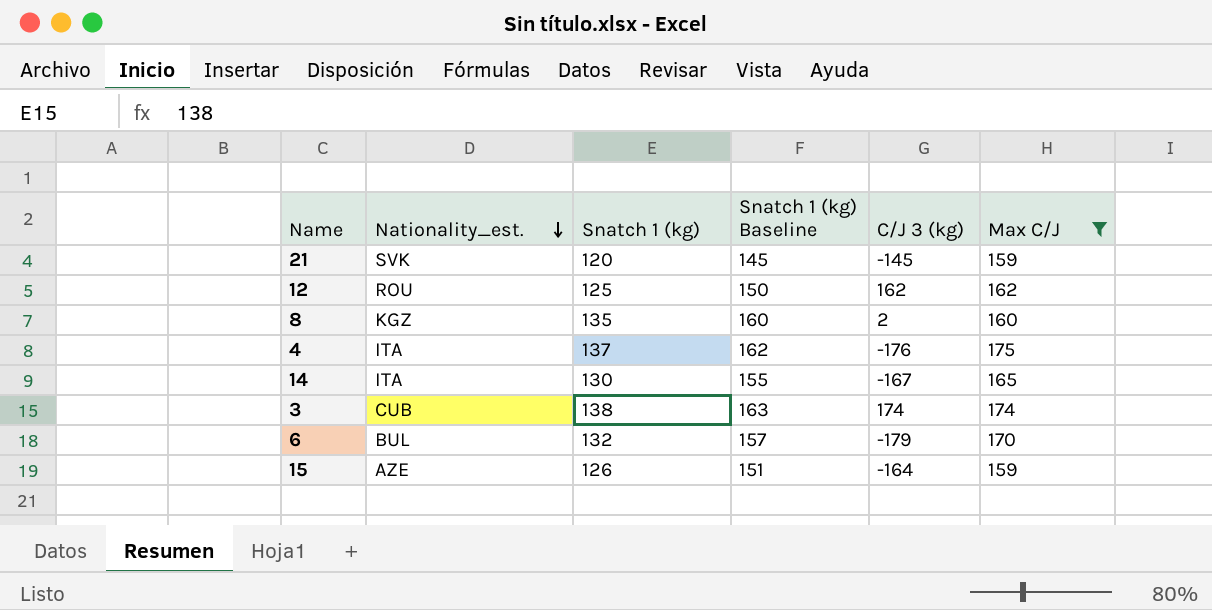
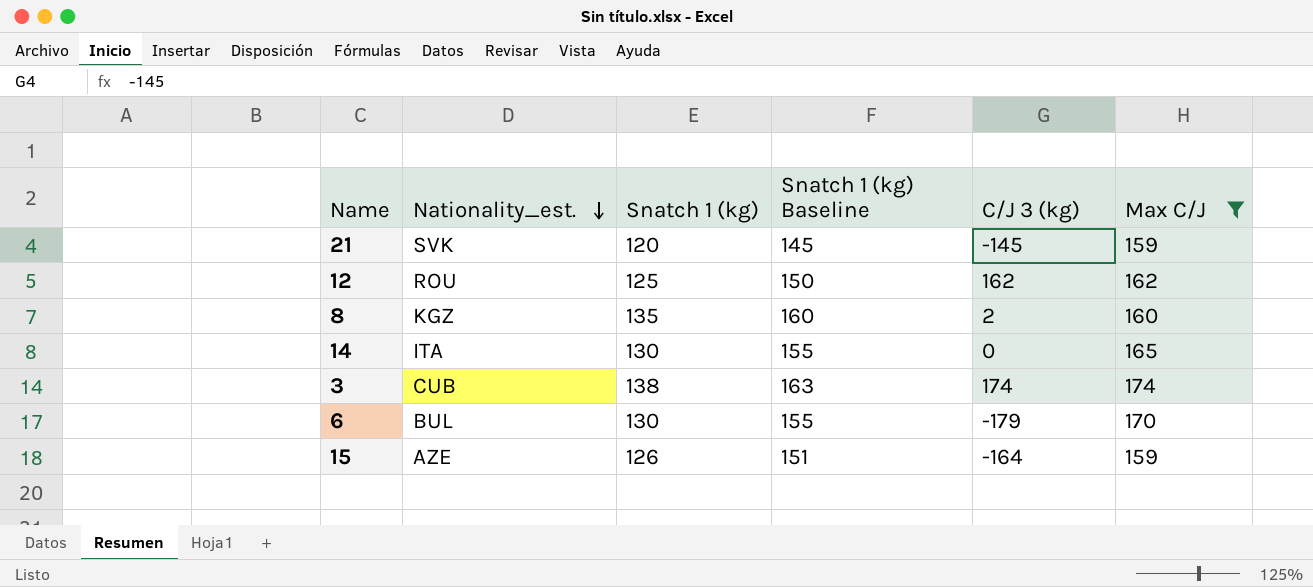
row 4: ITA | 137 | 162 | -176 | 175 -> none
14 | C/J 3 (kg): -167 -> 0
6 | Snatch 1 (kg): 132 -> 130
6 | Snatch 1 (kg) Baseline: 157 -> 155

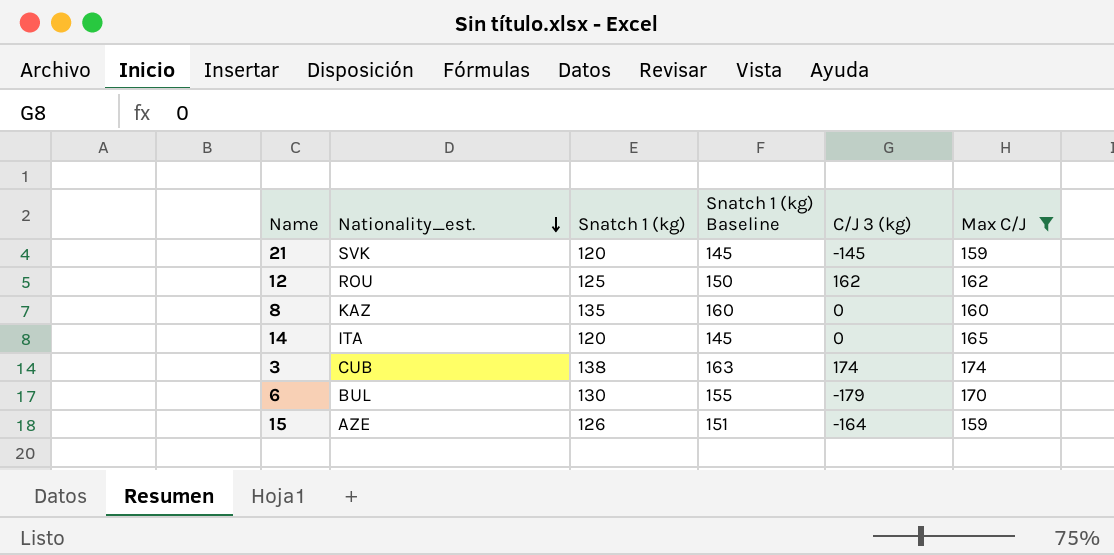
8 | Nationality_est.: KGZ -> KAZ
8 | C/J 3 (kg): 2 -> 0
14 | Snatch 1 (kg): 130 -> 120
14 | Snatch 1 (kg) Baseline: 155 -> 145

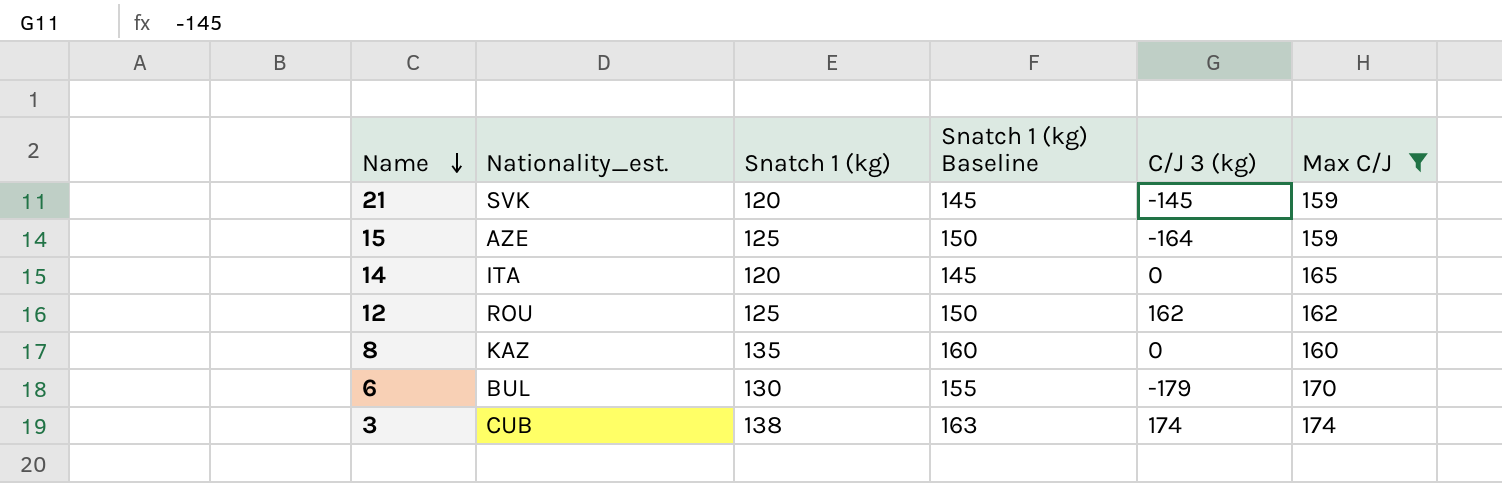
row order: Nationality_est. descending -> Name descending
15 | Snatch 1 (kg): 126 -> 125
15 | Snatch 1 (kg) Baseline: 151 -> 150

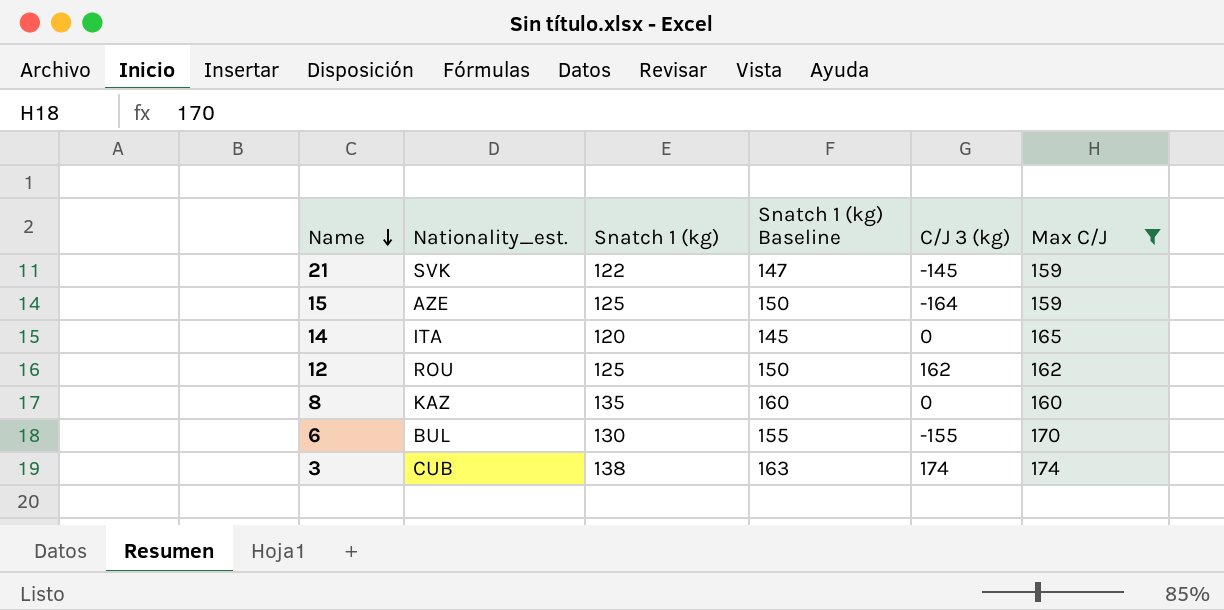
21 | Snatch 1 (kg): 120 -> 122
21 | Snatch 1 (kg) Baseline: 145 -> 147
6 | C/J 3 (kg): -179 -> -155

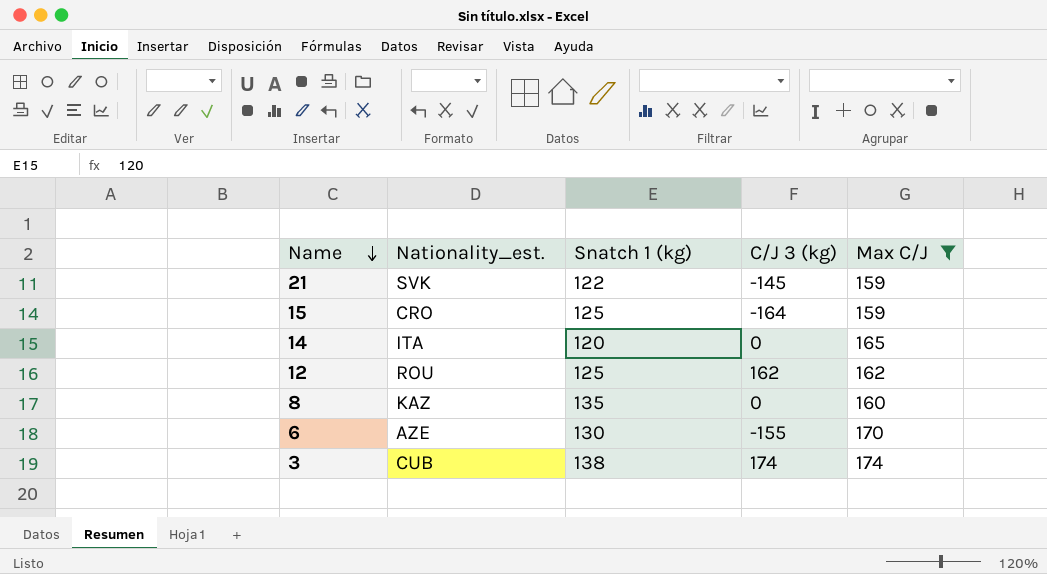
column Snatch 1 (kg) Baseline | formula: [Snatch 1 (kg)] + 25 -> none
15 | Nationality_est.: AZE -> CRO
6 | Nationality_est.: BUL -> AZE

